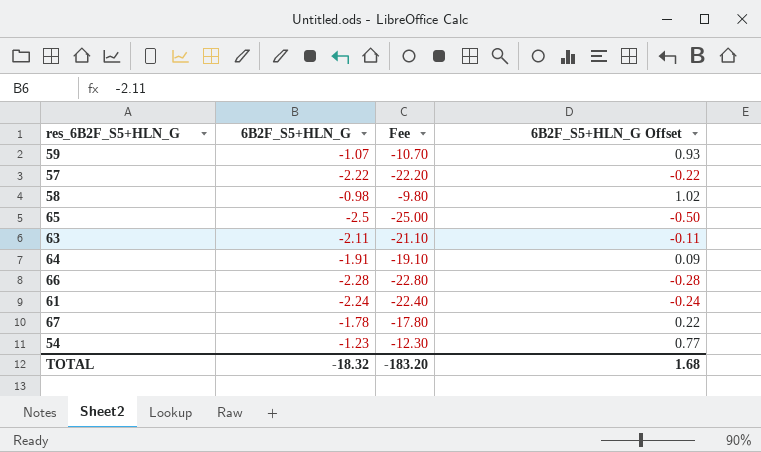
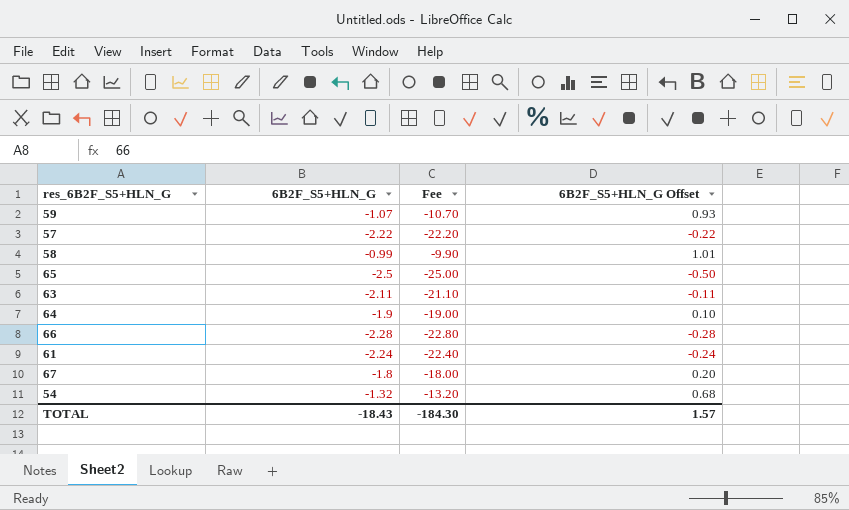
58 | 6B2F_S5+HLN_G: -0.98 -> -0.99
58 | Fee: -9.80 -> -9.90
58 | 6B2F_S5+HLN_G Offset: 1.02 -> 1.01
64 | 6B2F_S5+HLN_G: -1.91 -> -1.9
64 | Fee: -19.10 -> -19.00
64 | 6B2F_S5+HLN_G Offset: 0.09 -> 0.10
67 | 6B2F_S5+HLN_G: -1.78 -> -1.8
67 | Fee: -17.80 -> -18.00
67 | 6B2F_S5+HLN_G Offset: 0.22 -> 0.20
54 | 6B2F_S5+HLN_G: -1.23 -> -1.32
54 | Fee: -12.30 -> -13.20
54 | 6B2F_S5+HLN_G Offset: 0.77 -> 0.68
TOTAL | 6B2F_S5+HLN_G: -18.32 -> -18.43
TOTAL | Fee: -183.20 -> -184.30
TOTAL | 6B2F_S5+HLN_G Offset: 1.68 -> 1.57

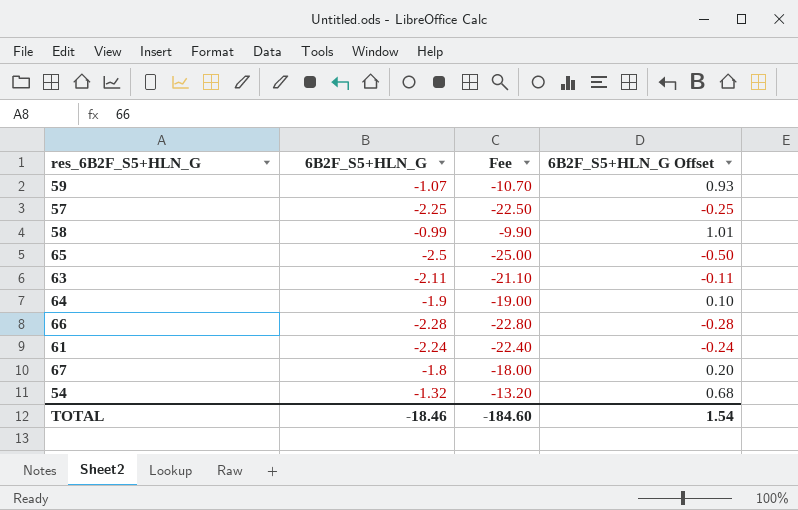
57 | 6B2F_S5+HLN_G: -2.22 -> -2.25
57 | Fee: -22.20 -> -22.50
57 | 6B2F_S5+HLN_G Offset: -0.22 -> -0.25
TOTAL | 6B2F_S5+HLN_G: -18.43 -> -18.46
TOTAL | Fee: -184.30 -> -184.60
TOTAL | 6B2F_S5+HLN_G Offset: 1.57 -> 1.54

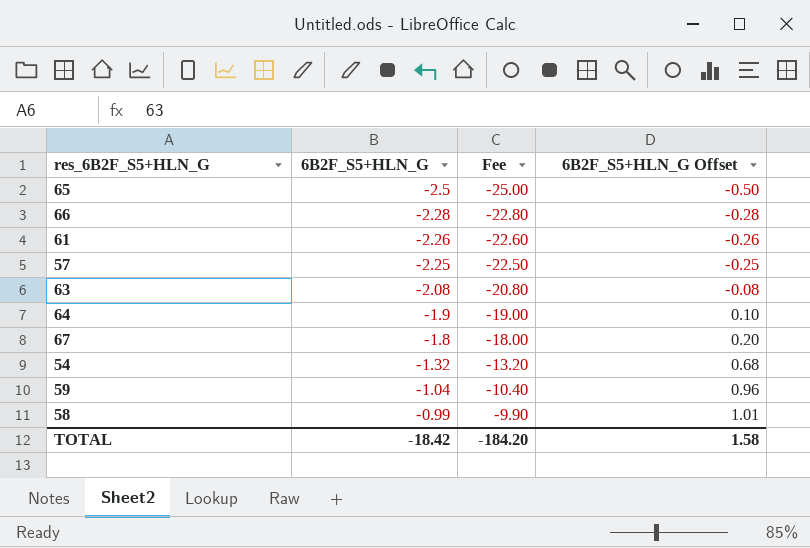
row order: none -> 6B2F_S5+HLN_G ascending
61 | 6B2F_S5+HLN_G: -2.24 -> -2.26
61 | Fee: -22.40 -> -22.60
61 | 6B2F_S5+HLN_G Offset: -0.24 -> -0.26
63 | 6B2F_S5+HLN_G: -2.11 -> -2.08
63 | Fee: -21.10 -> -20.80
63 | 6B2F_S5+HLN_G Offset: -0.11 -> -0.08
59 | 6B2F_S5+HLN_G: -1.07 -> -1.04
59 | Fee: -10.70 -> -10.40
59 | 6B2F_S5+HLN_G Offset: 0.93 -> 0.96
TOTAL | 6B2F_S5+HLN_G: -18.46 -> -18.42
TOTAL | Fee: -184.60 -> -184.20
TOTAL | 6B2F_S5+HLN_G Offset: 1.54 -> 1.58

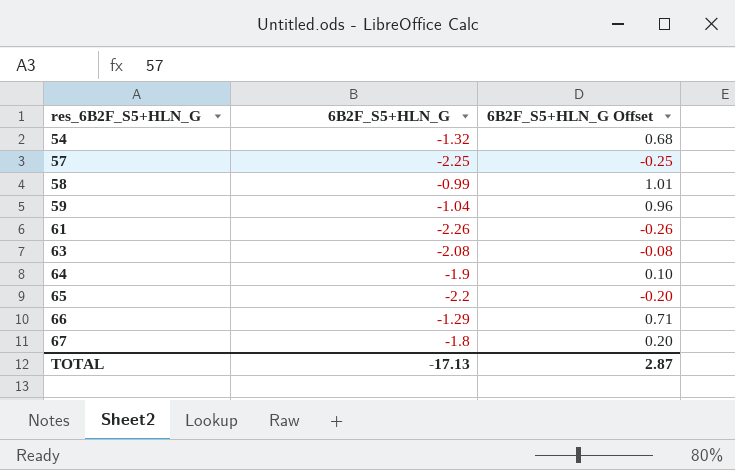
row order: 6B2F_S5+HLN_G ascending -> res_6B2F_S5+HLN_G ascending
column Fee | formula: [6B2F_S5+HLN_G] * 10 -> none
65 | 6B2F_S5+HLN_G: -2.5 -> -2.2
65 | 6B2F_S5+HLN_G Offset: -0.50 -> -0.20
66 | 6B2F_S5+HLN_G: -2.28 -> -1.29
66 | 6B2F_S5+HLN_G Offset: -0.28 -> 0.71
TOTAL | 6B2F_S5+HLN_G: -18.42 -> -17.13
TOTAL | 6B2F_S5+HLN_G Offset: 1.58 -> 2.87

